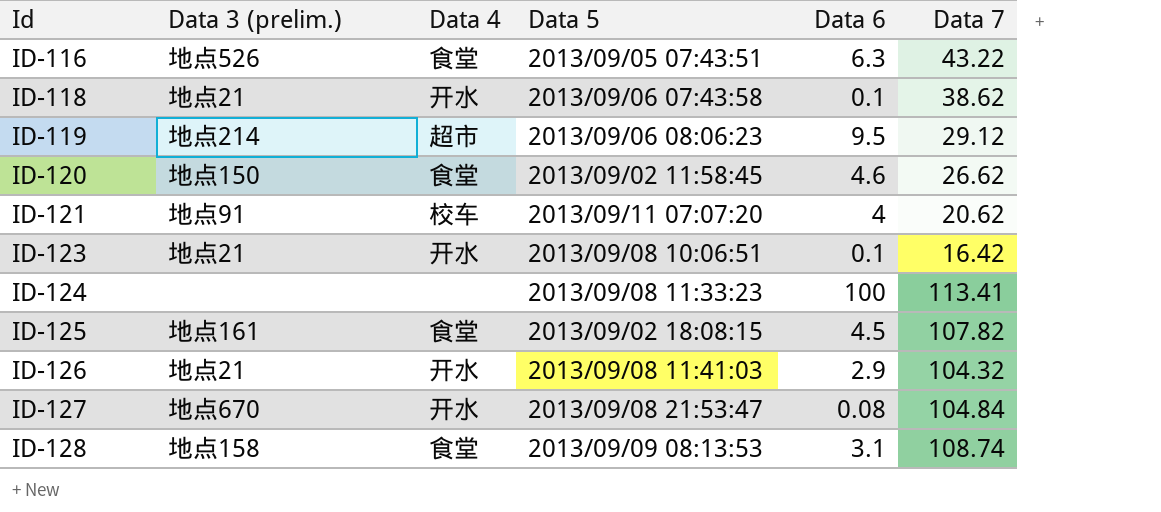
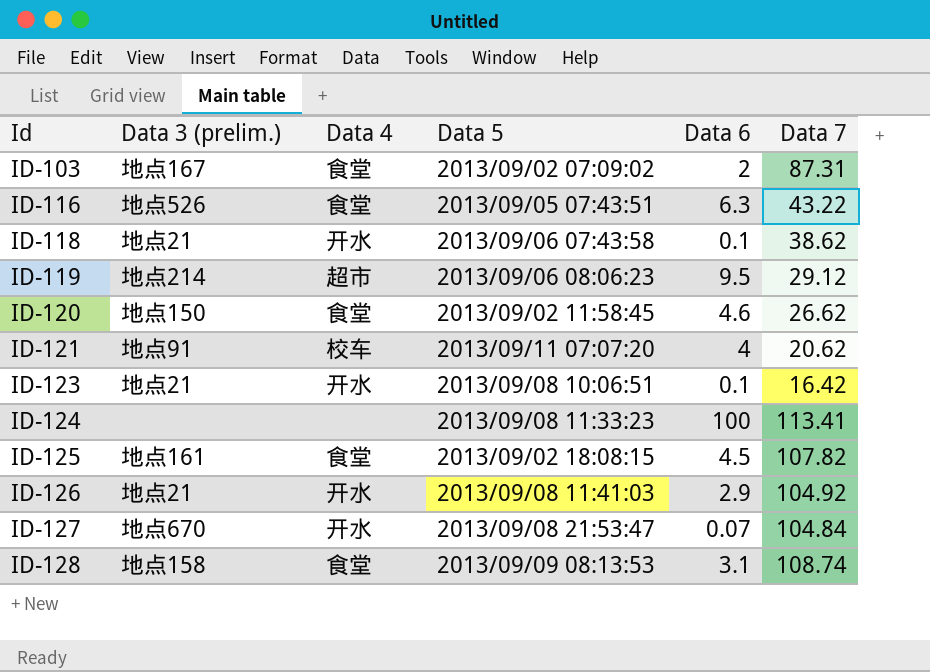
row ID-103: none -> 地点167 | 食堂 | 2013/09/02 07:09:02 | 2 | 87.31
ID-126 | Data 7: 104.32 -> 104.92
ID-127 | Data 6: 0.08 -> 0.07

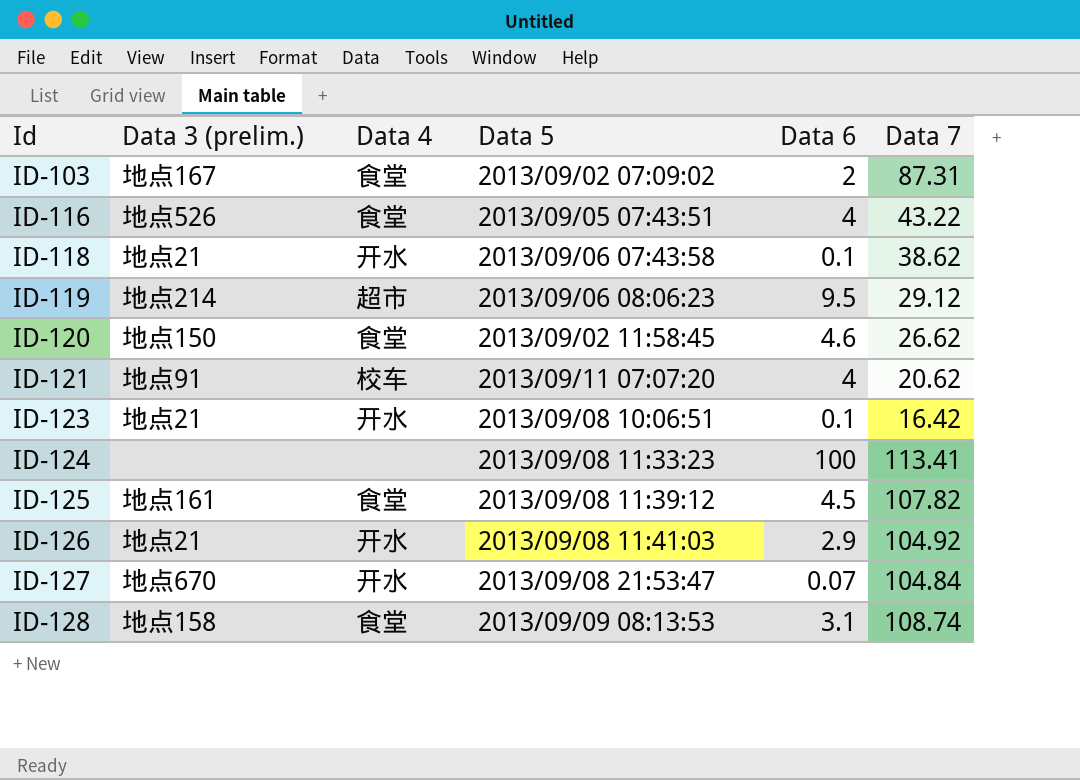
ID-116 | Data 6: 6.3 -> 4
ID-125 | Data 5: 2013/09/02 18:08:15 -> 2013/09/08 11:39:12

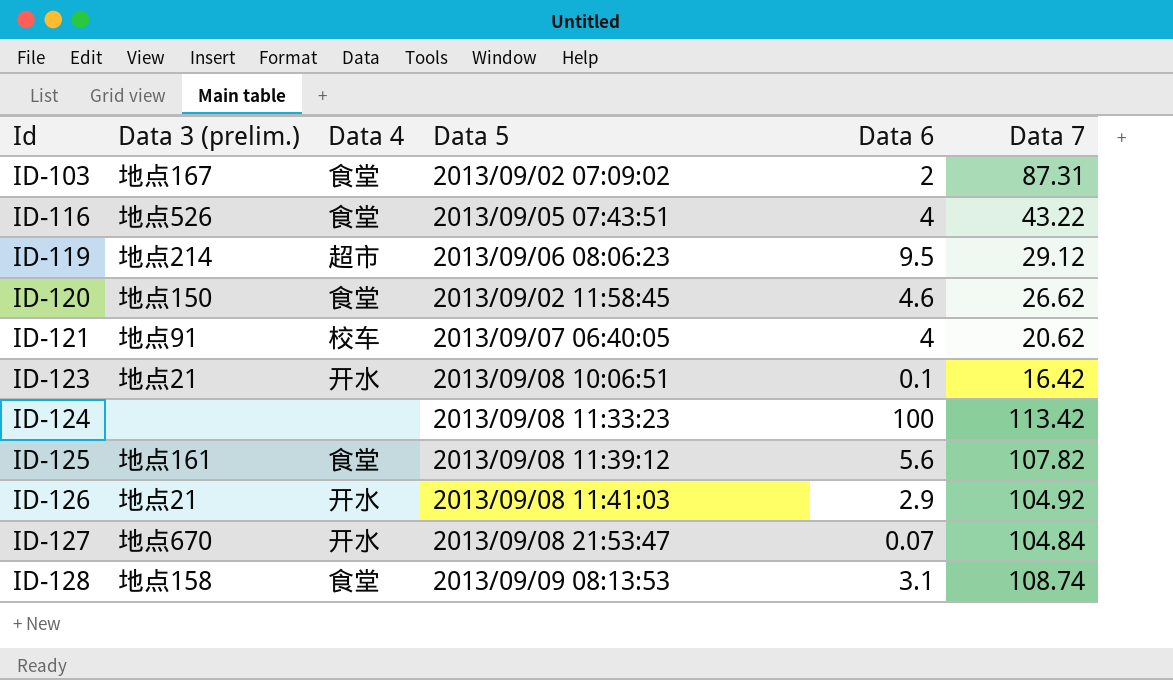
row ID-118: 地点21 | 开水 | 2013/09/06 07:43:58 | 0.1 | 38.62 -> none
ID-121 | Data 5: 2013/09/11 07:07:20 -> 2013/09/07 06:40:05
ID-124 | Data 7: 113.41 -> 113.42
ID-125 | Data 6: 4.5 -> 5.6

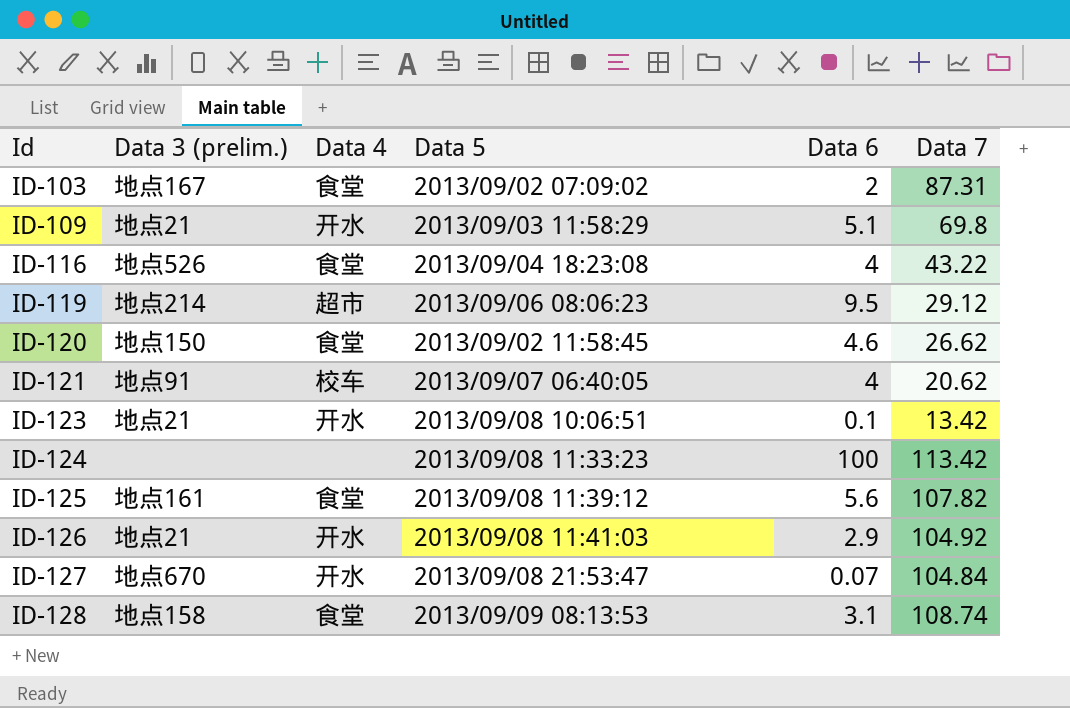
row ID-109: none -> 地点21 | 开水 | 2013/09/03 11:58:29 | 5.1 | 69.8
ID-116 | Data 5: 2013/09/05 07:43:51 -> 2013/09/04 18:23:08
ID-123 | Data 7: 16.42 -> 13.42

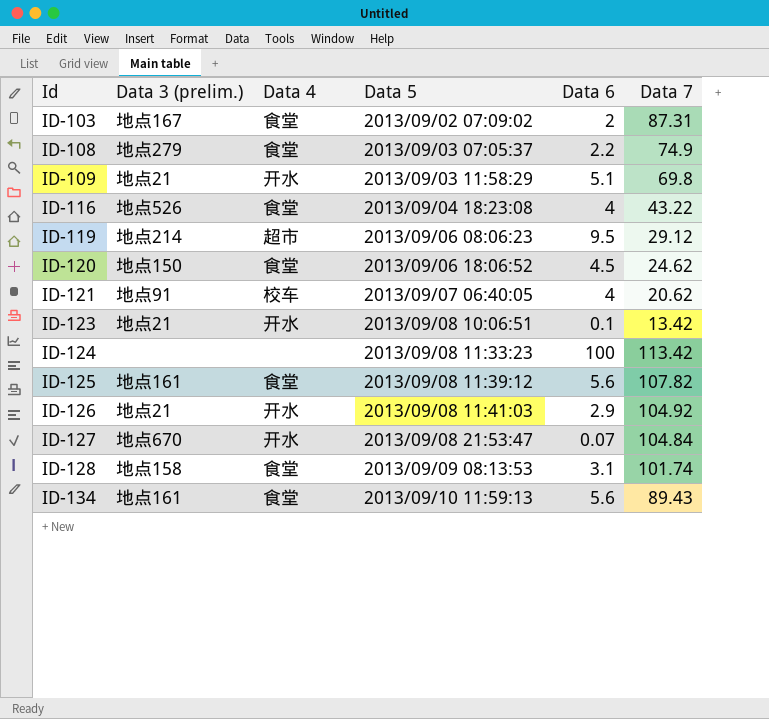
row ID-108: none -> 地点279 | 食堂 | 2013/09/03 07:05:37 | 2.2 | 74.9
ID-120 | Data 5: 2013/09/02 11:58:45 -> 2013/09/06 18:06:52
ID-120 | Data 6: 4.6 -> 4.5
ID-120 | Data 7: 26.62 -> 24.62
ID-128 | Data 7: 108.74 -> 101.74
row ID-134: none -> 地点161 | 食堂 | 2013/09/10 11:59:13 | 5.6 | 89.43

